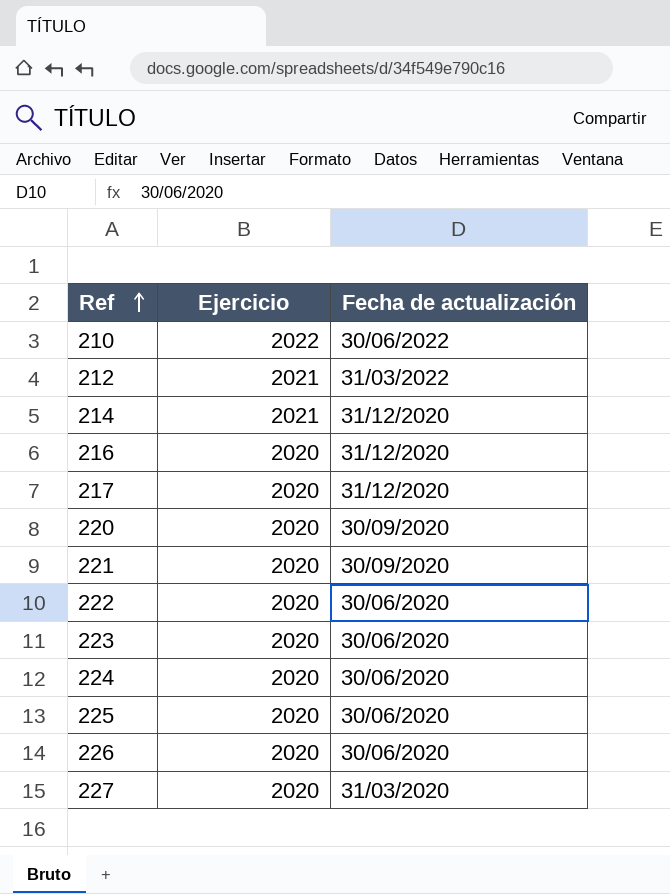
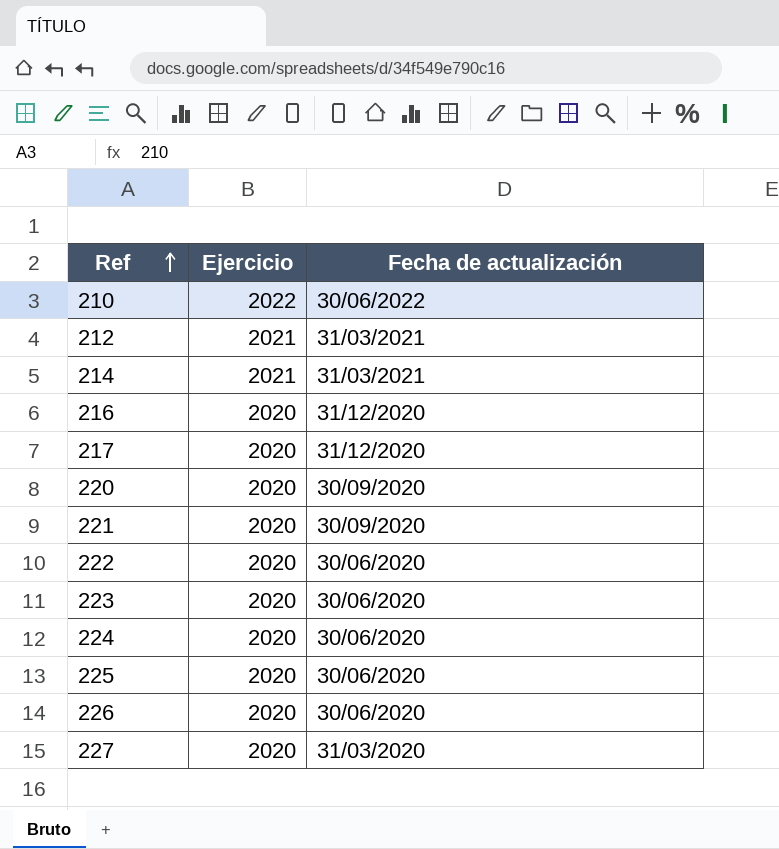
212 | Fecha de actualización: 31/03/2022 -> 31/03/2021
214 | Fecha de actualización: 31/12/2020 -> 31/03/2021

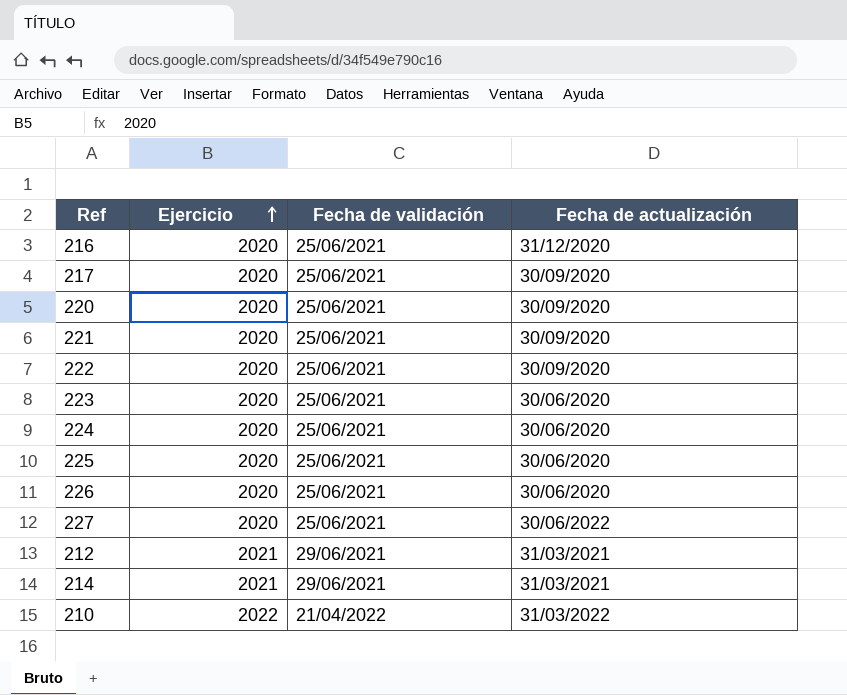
row order: Ref ascending -> Ejercicio ascending
column Fecha de validación | position: none -> 3
217 | Fecha de actualización: 31/12/2020 -> 30/09/2020
222 | Fecha de actualización: 30/06/2020 -> 30/09/2020
227 | Fecha de actualización: 31/03/2020 -> 30/06/2022
210 | Fecha de actualización: 30/06/2022 -> 31/03/2022

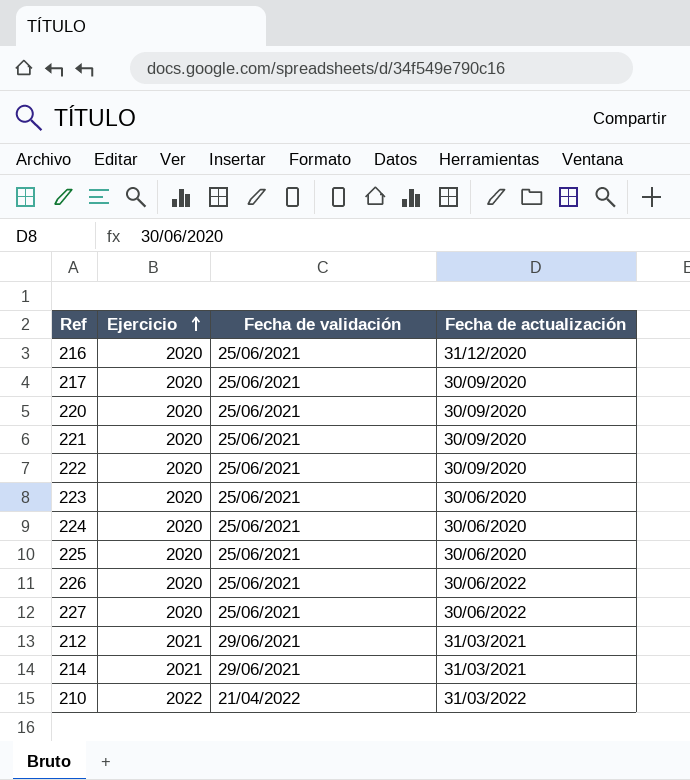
226 | Fecha de actualización: 30/06/2020 -> 30/06/2022

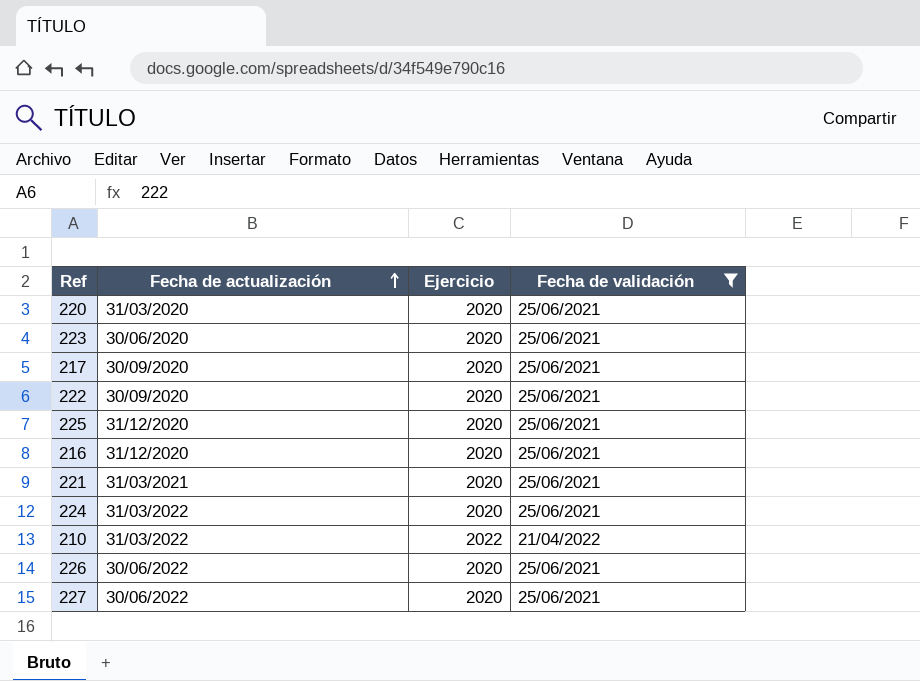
filter: none -> Fecha de validación != 29/06/2021
row order: Ejercicio ascending -> Fecha de actualización ascending
column Fecha de actualización | position: 4 -> 2
220 | Fecha de actualización: 30/09/2020 -> 31/03/2020
225 | Fecha de actualización: 30/06/2020 -> 31/12/2020
221 | Fecha de actualización: 30/09/2020 -> 31/03/2021
224 | Fecha de actualización: 30/06/2020 -> 31/03/2022

